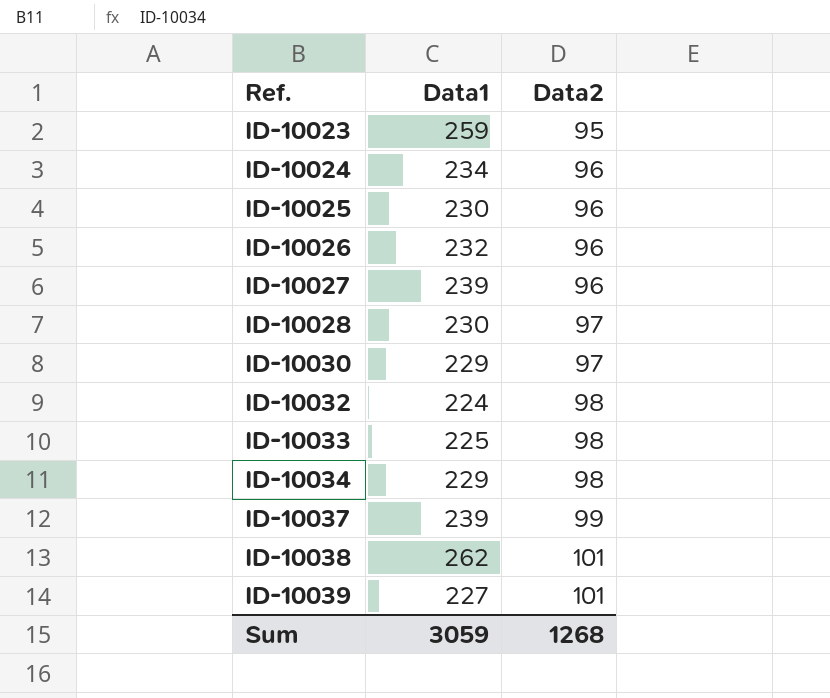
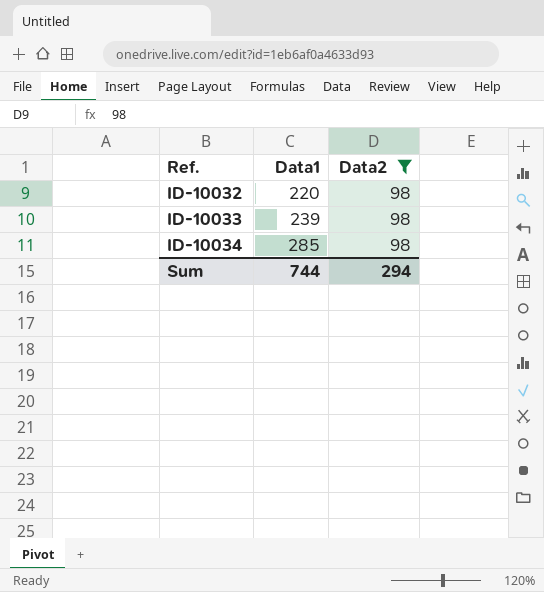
filter: none -> Data2 = 98
ID-10032 | Data1: 224 -> 220
ID-10033 | Data1: 225 -> 239
ID-10034 | Data1: 229 -> 285
Sum | Data1: 3059 -> 744
Sum | Data2: 1268 -> 294

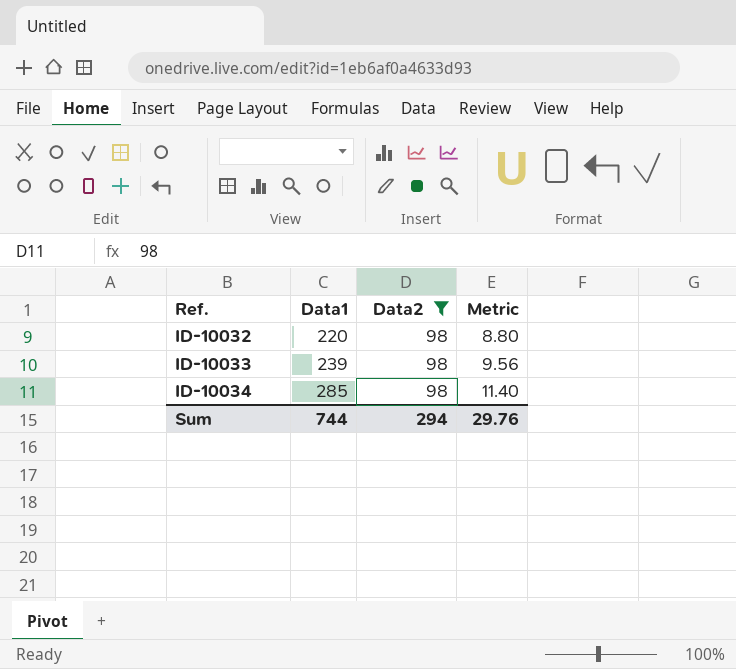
column Metric | formula: none -> [Data1] * 0.04

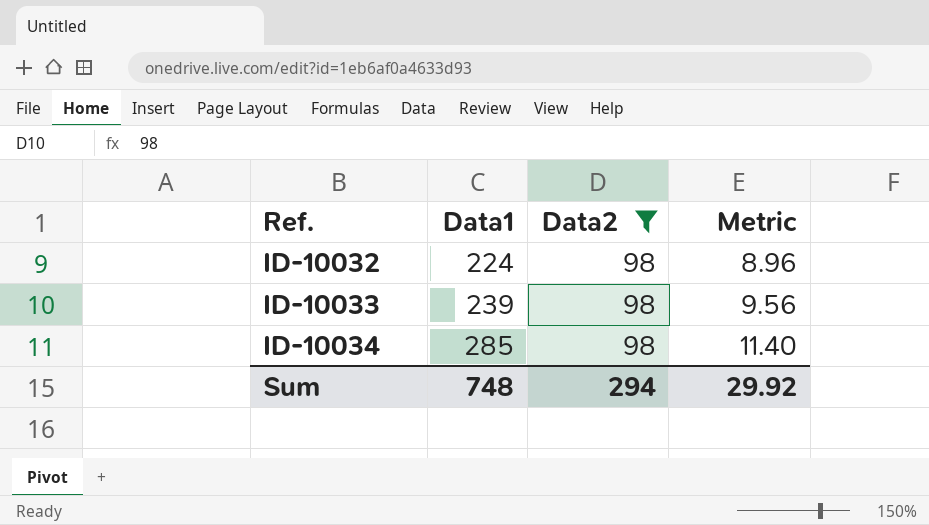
ID-10032 | Data1: 220 -> 224
ID-10032 | Metric: 8.80 -> 8.96
Sum | Data1: 744 -> 748
Sum | Metric: 29.76 -> 29.92

